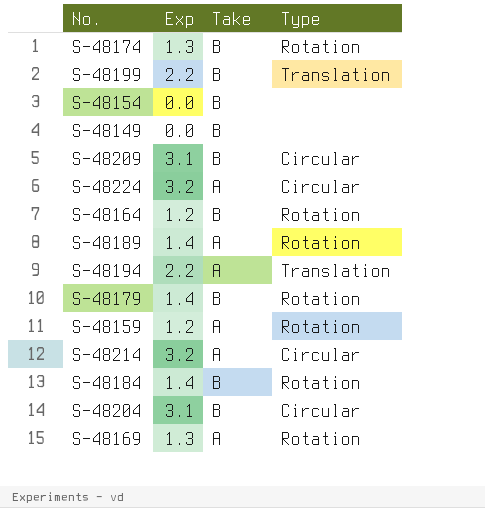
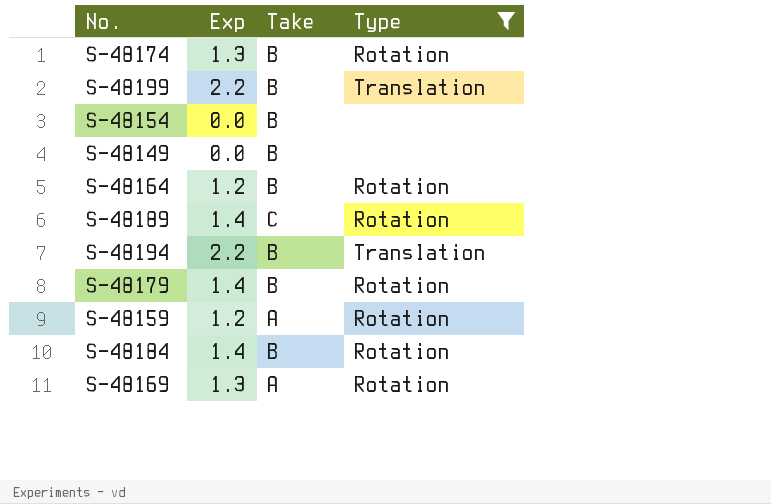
filter: none -> Type != Circular
S-48189 | Take: A -> C
S-48194 | Take: A -> B

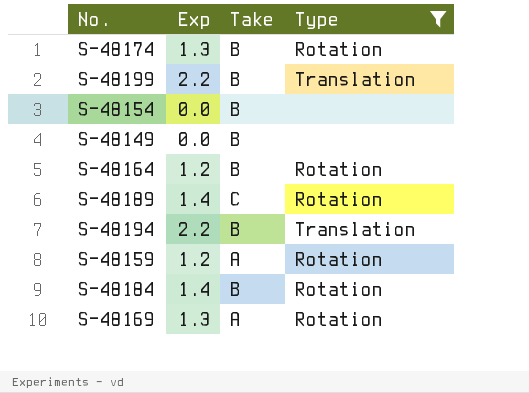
row S-48179: 1.4 | B | Rotation -> none

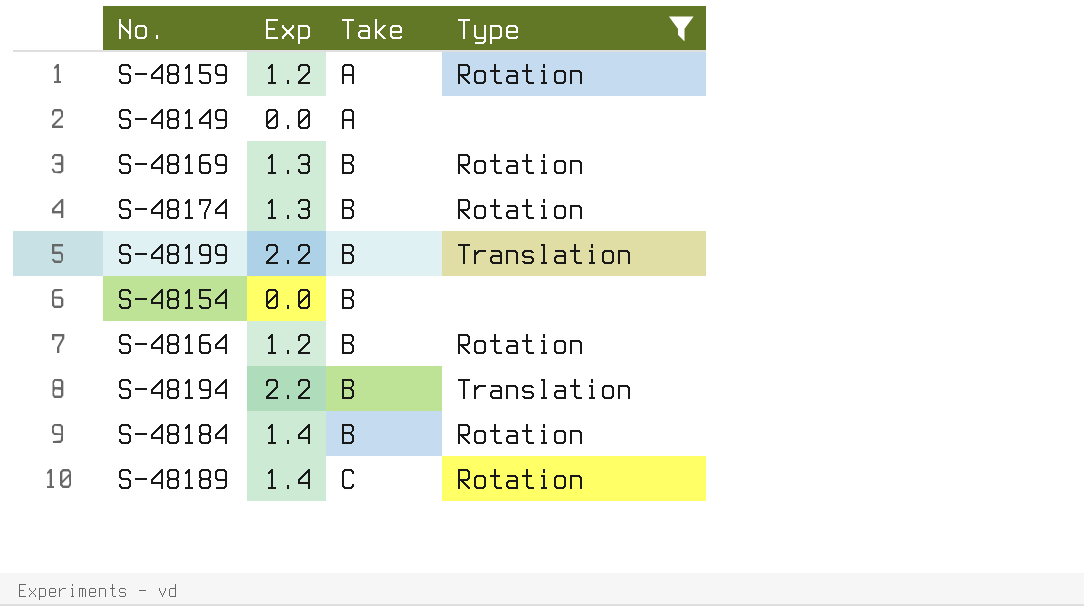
row order: none -> Take ascending
S-48149 | Take: B -> A
S-48169 | Take: A -> B

